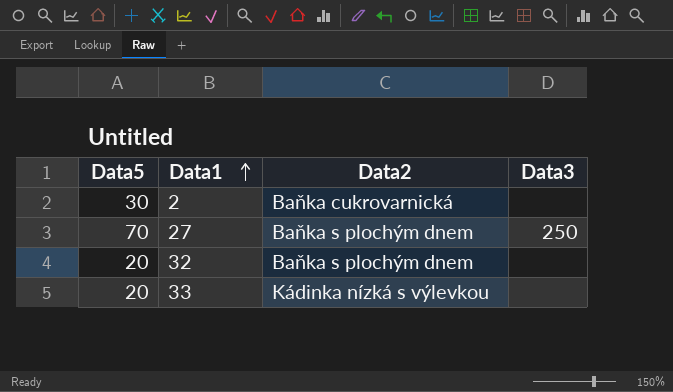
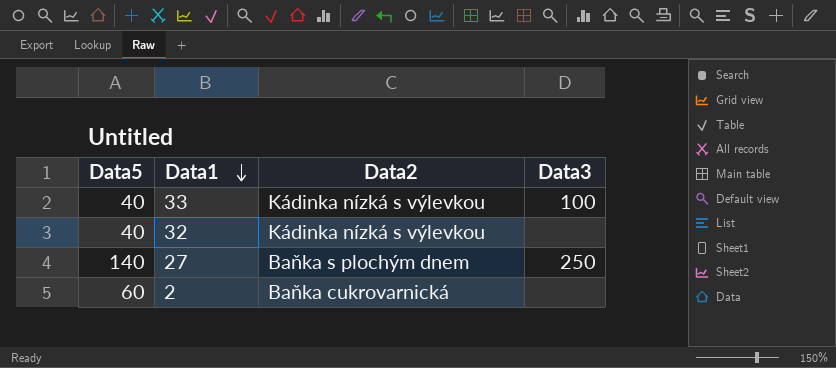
row order: Data1 ascending -> Data1 descending
33 | Data5: 20 -> 40
33 | Data3: none -> 100
32 | Data5: 20 -> 40
32 | Data2: Baňka s plochým dnem -> Kádinka nízká s výlevkou
27 | Data5: 70 -> 140
2 | Data5: 30 -> 60

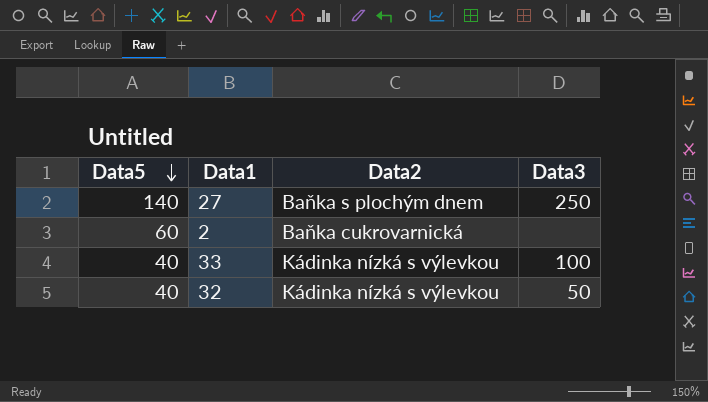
row order: Data1 descending -> Data5 descending
32 | Data3: none -> 50

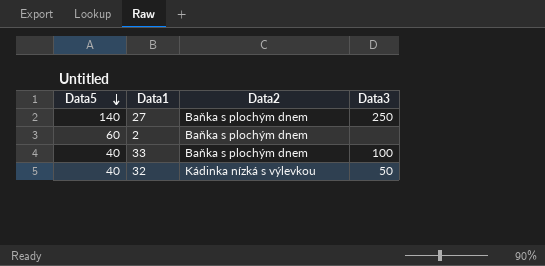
2 | Data2: Baňka cukrovarnická -> Baňka s plochým dnem
33 | Data2: Kádinka nízká s výlevkou -> Baňka s plochým dnem

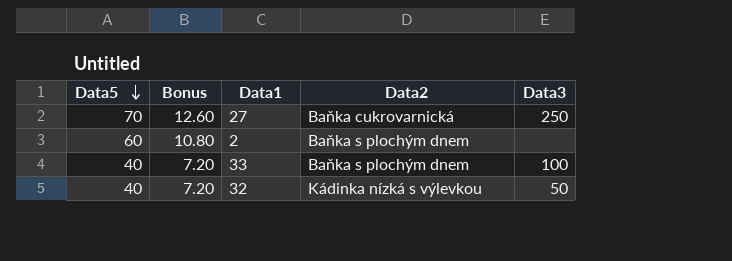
column Bonus | formula: none -> [Data5] * 0.18
27 | Data5: 140 -> 70
27 | Data2: Baňka s plochým dnem -> Baňka cukrovarnická

